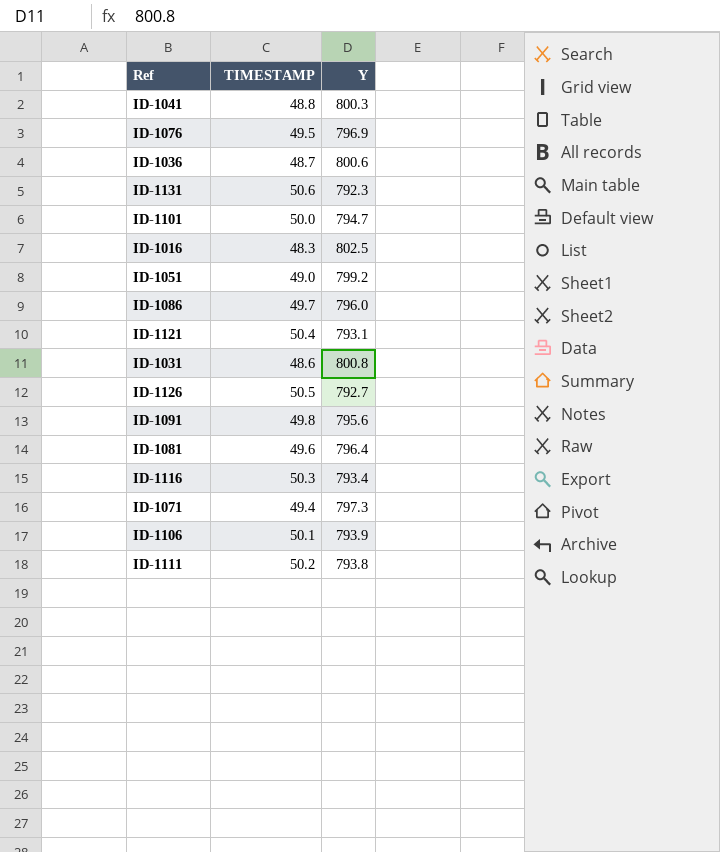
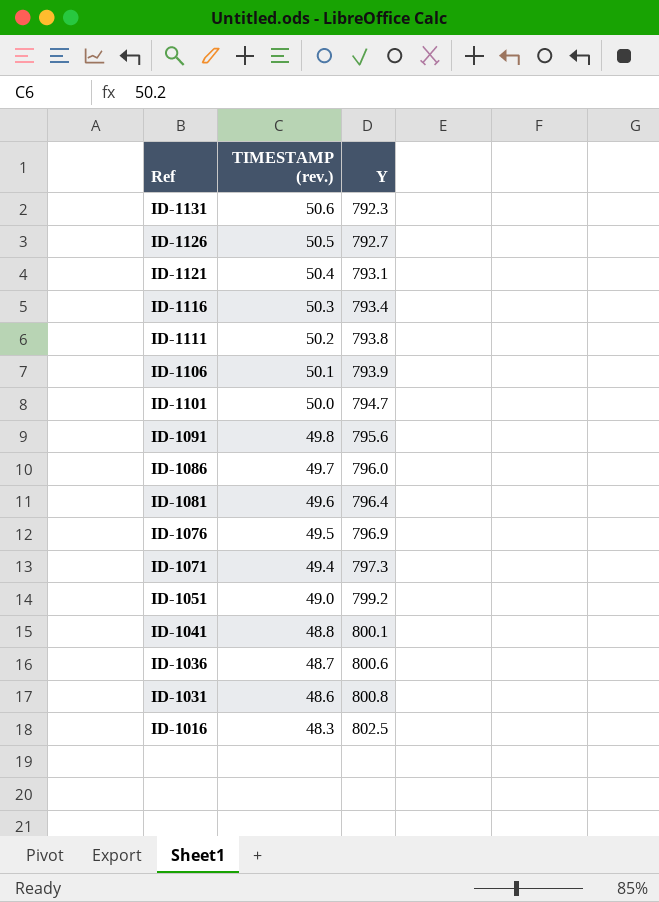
row order: none -> Ref descending
column name: TIMESTAMP -> TIMESTAMP (rev.)
ID-1041 | Y: 800.3 -> 800.1

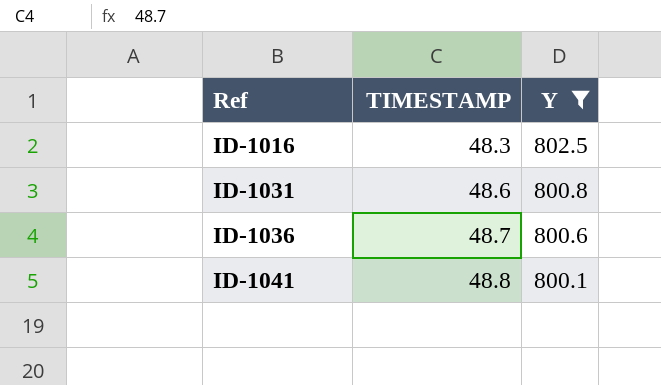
filter: none -> Y >= 800.1
row order: Ref descending -> Ref ascending
column name: TIMESTAMP (rev.) -> TIMESTAMP

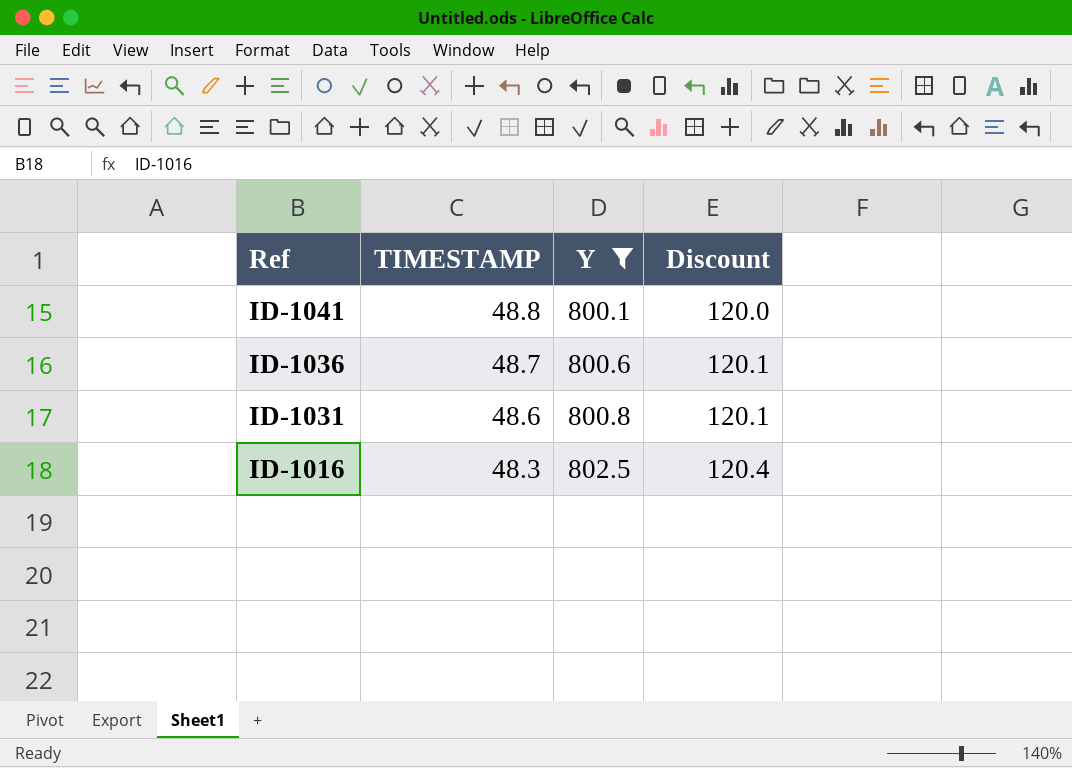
row order: Ref ascending -> Ref descending
column Discount | formula: none -> [Y] * 0.15

